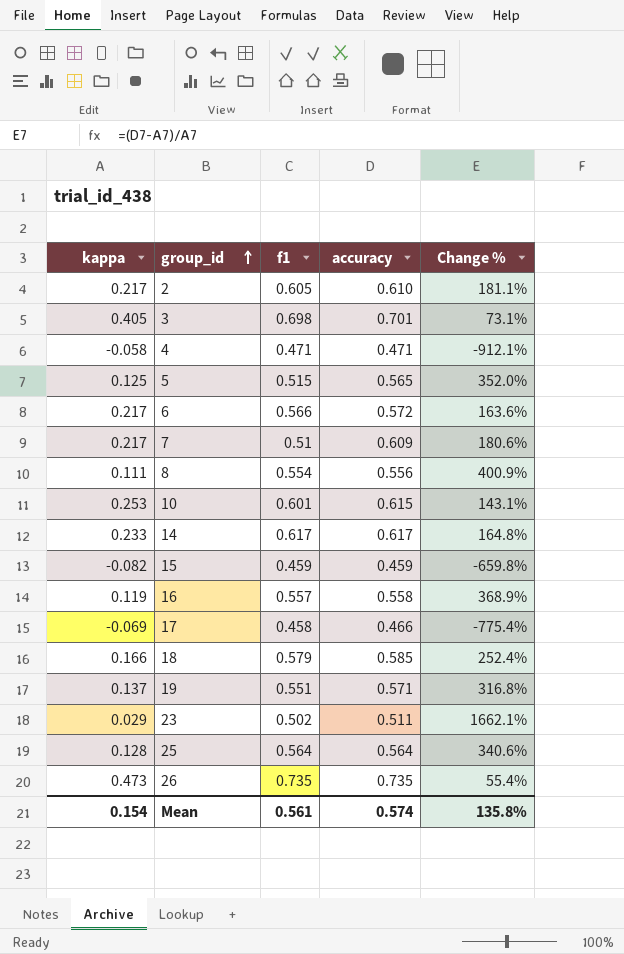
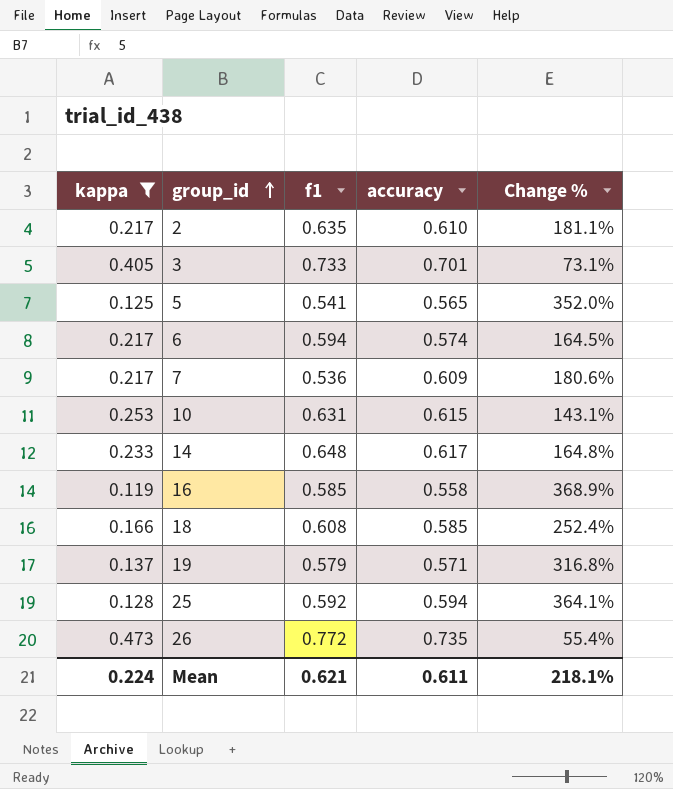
filter: none -> kappa >= 0.119
2 | f1: 0.605 -> 0.635
3 | f1: 0.698 -> 0.733
5 | f1: 0.515 -> 0.541
6 | f1: 0.566 -> 0.594
6 | accuracy: 0.572 -> 0.574
6 | Change %: 163.6% -> 164.5%
7 | f1: 0.51 -> 0.536
10 | f1: 0.601 -> 0.631
14 | f1: 0.617 -> 0.648
16 | f1: 0.557 -> 0.585
18 | f1: 0.579 -> 0.608
19 | f1: 0.551 -> 0.579
25 | f1: 0.564 -> 0.592
25 | accuracy: 0.564 -> 0.594
25 | Change %: 340.6% -> 364.1%
26 | f1: 0.735 -> 0.772
Mean | kappa: 0.154 -> 0.224
Mean | f1: 0.561 -> 0.621
Mean | accuracy: 0.574 -> 0.611
Mean | Change %: 135.8% -> 218.1%

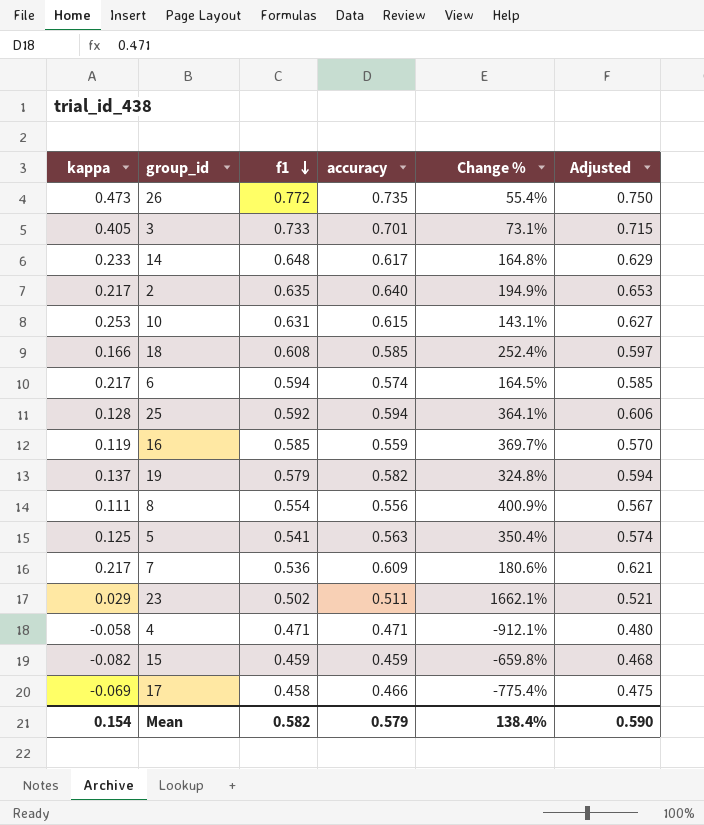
filter: kappa >= 0.119 -> none
row order: group_id ascending -> f1 descending
column Adjusted | formula: none -> [accuracy] * 1.02
2 | accuracy: 0.610 -> 0.640
2 | Change %: 181.1% -> 194.9%
16 | accuracy: 0.558 -> 0.559
16 | Change %: 368.9% -> 369.7%
19 | accuracy: 0.571 -> 0.582
19 | Change %: 316.8% -> 324.8%
5 | accuracy: 0.565 -> 0.563
5 | Change %: 352.0% -> 350.4%
Mean | kappa: 0.224 -> 0.154
Mean | f1: 0.621 -> 0.582
Mean | accuracy: 0.611 -> 0.579
Mean | Change %: 218.1% -> 138.4%

